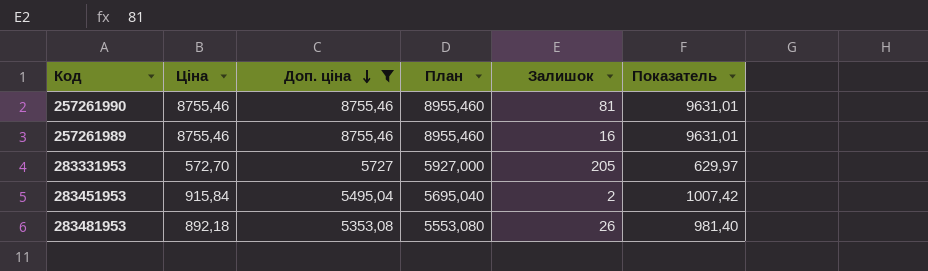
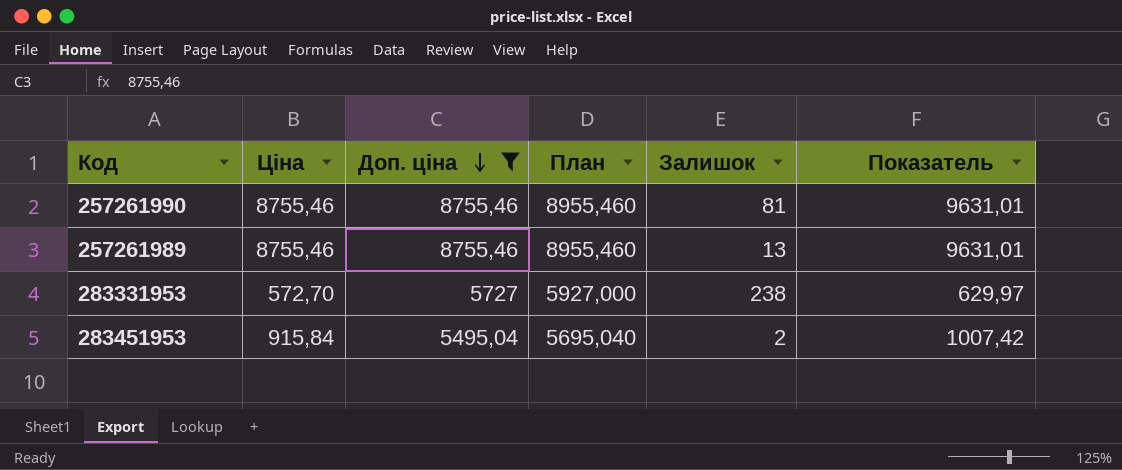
row 283481953: 892,18 | 5353,08 | 5553,080 | 26 | 981,40 -> none
257261989 | Залишок: 16 -> 13
283331953 | Залишок: 205 -> 238

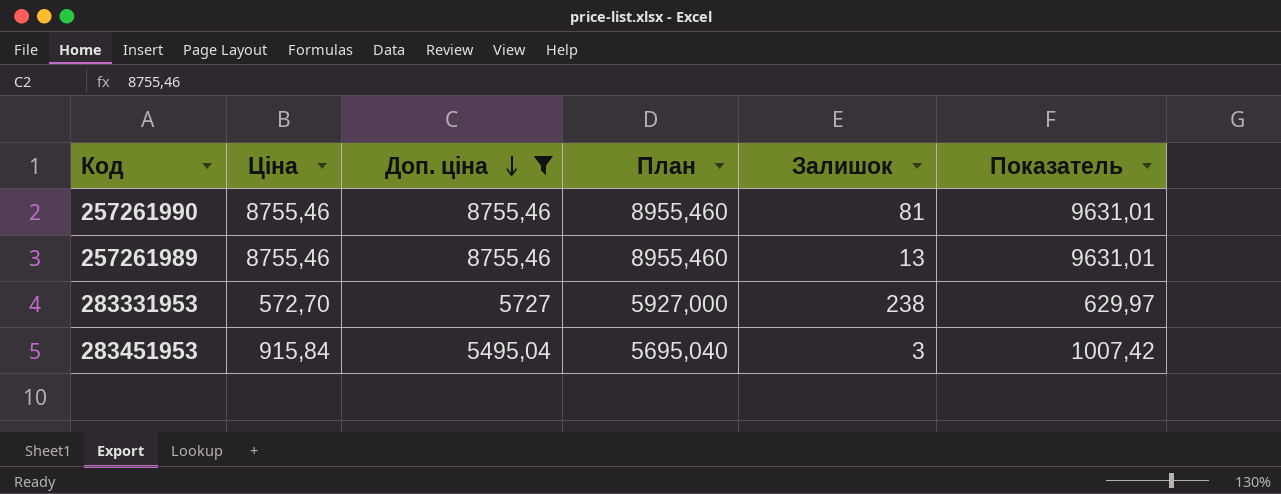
283451953 | Залишок: 2 -> 3

